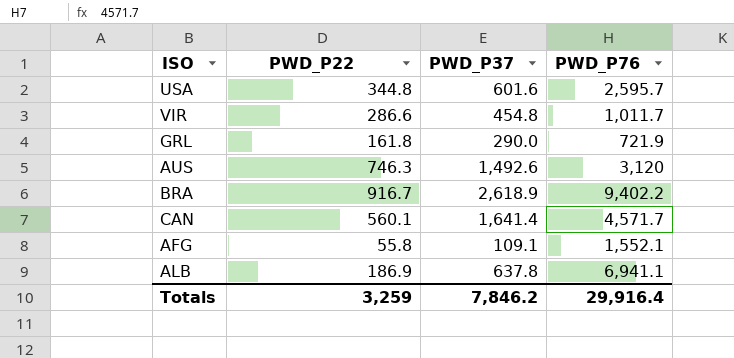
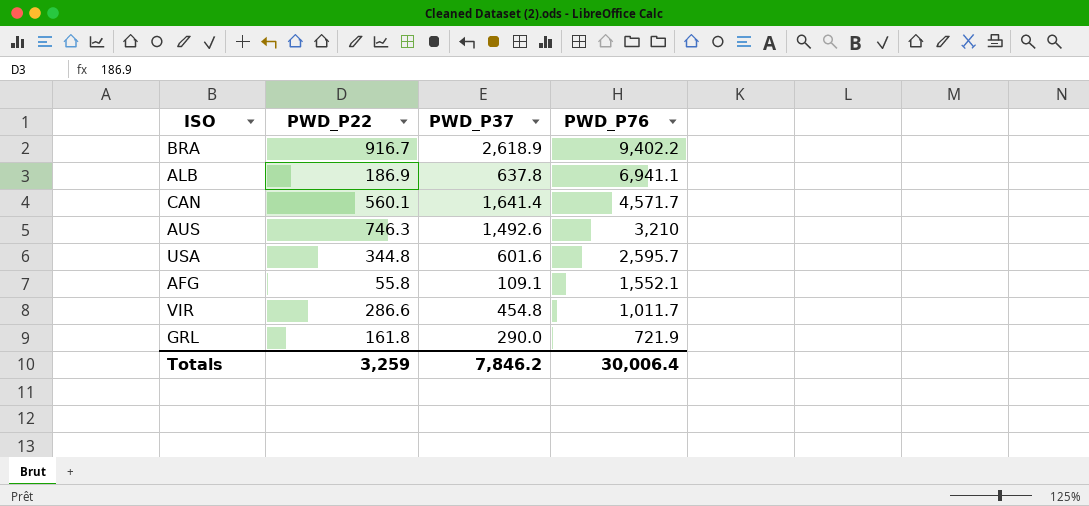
row order: none -> PWD_P76 descending
AUS | PWD_P76: 3,120 -> 3,210
Totals | PWD_P76: 29,916.4 -> 30,006.4

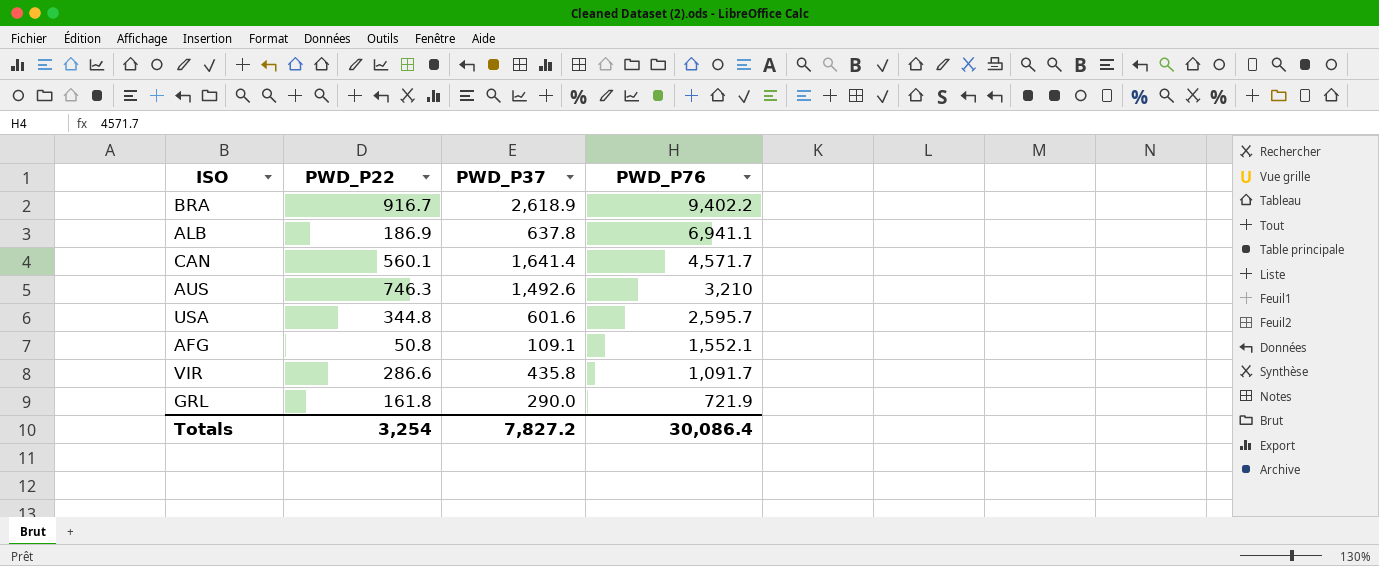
AFG | PWD_P22: 55.8 -> 50.8
VIR | PWD_P37: 454.8 -> 435.8
VIR | PWD_P76: 1,011.7 -> 1,091.7
Totals | PWD_P22: 3,259 -> 3,254
Totals | PWD_P37: 7,846.2 -> 7,827.2
Totals | PWD_P76: 30,006.4 -> 30,086.4

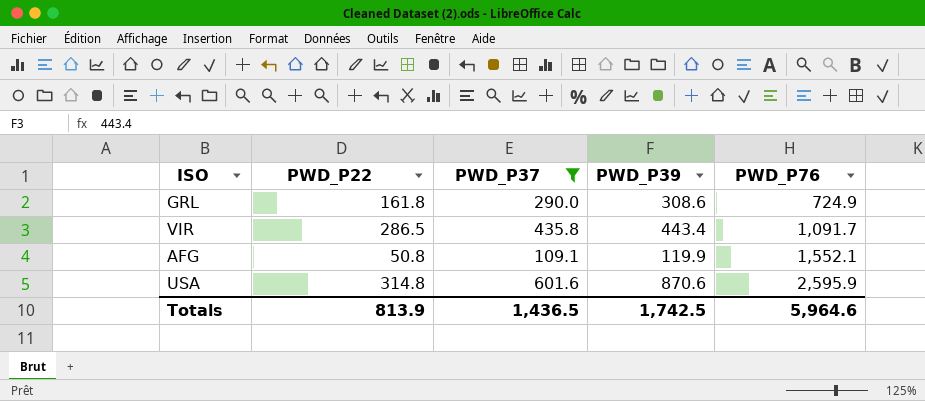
filter: none -> PWD_P37 <= 601.6
row order: PWD_P76 descending -> PWD_P76 ascending
column PWD_P39 | position: none -> 4
GRL | PWD_P76: 721.9 -> 724.9
VIR | PWD_P22: 286.6 -> 286.5
USA | PWD_P22: 344.8 -> 314.8
USA | PWD_P76: 2,595.7 -> 2,595.9
Totals | PWD_P22: 3,254 -> 813.9
Totals | PWD_P37: 7,827.2 -> 1,436.5
Totals | PWD_P76: 30,086.4 -> 5,964.6

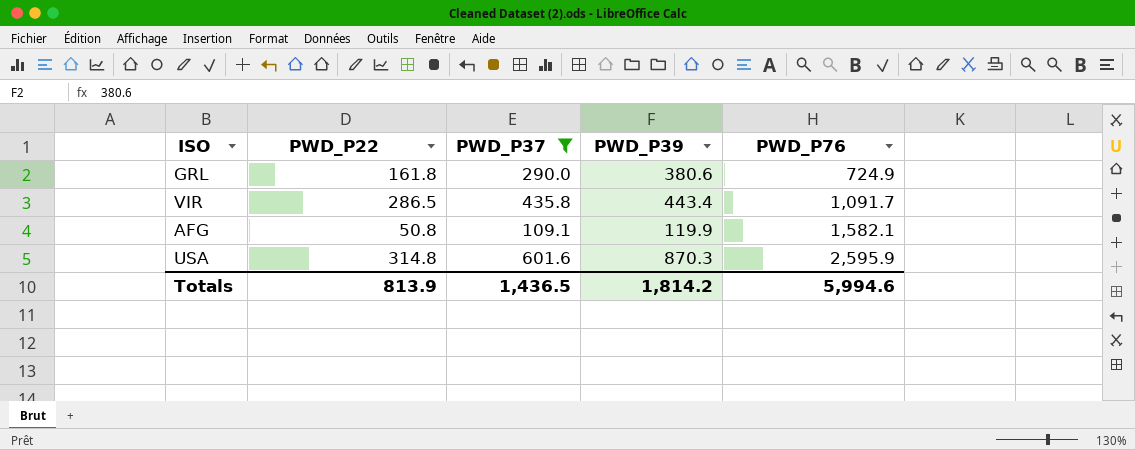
GRL | PWD_P39: 308.6 -> 380.6
AFG | PWD_P76: 1,552.1 -> 1,582.1
USA | PWD_P39: 870.6 -> 870.3
Totals | PWD_P39: 1,742.5 -> 1,814.2
Totals | PWD_P76: 5,964.6 -> 5,994.6

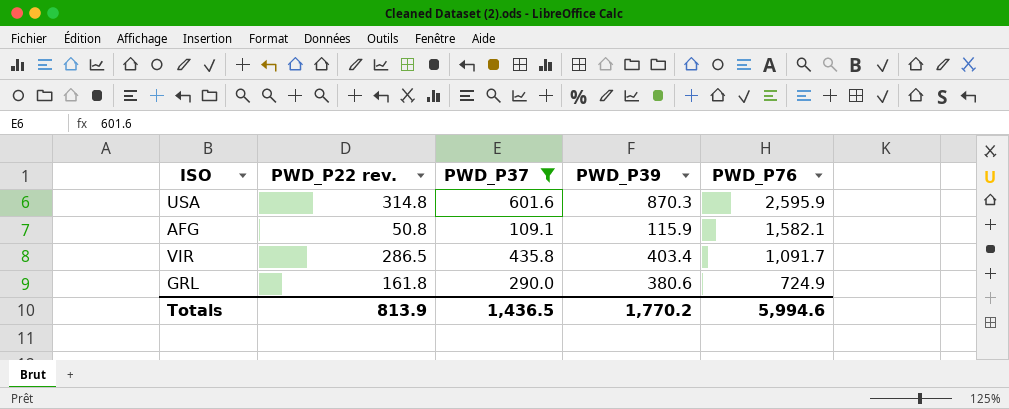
row order: PWD_P76 ascending -> PWD_P76 descending
column name: PWD_P22 -> PWD_P22 rev.
AFG | PWD_P39: 119.9 -> 115.9
VIR | PWD_P39: 443.4 -> 403.4
Totals | PWD_P39: 1,814.2 -> 1,770.2

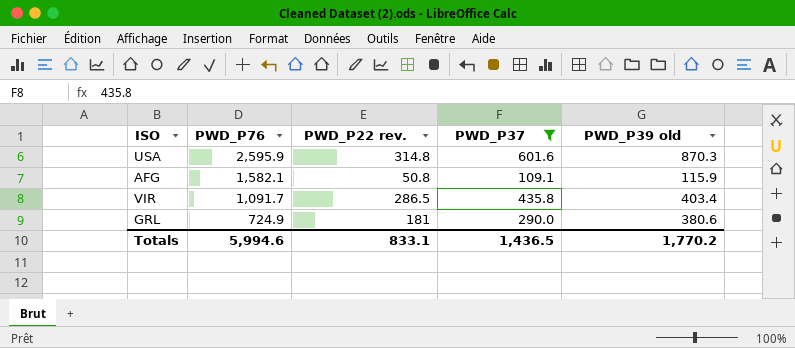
column PWD_P76 | position: 5 -> 2
column name: PWD_P39 -> PWD_P39 old
GRL | PWD_P22 rev.: 161.8 -> 181
Totals | PWD_P22 rev.: 813.9 -> 833.1

